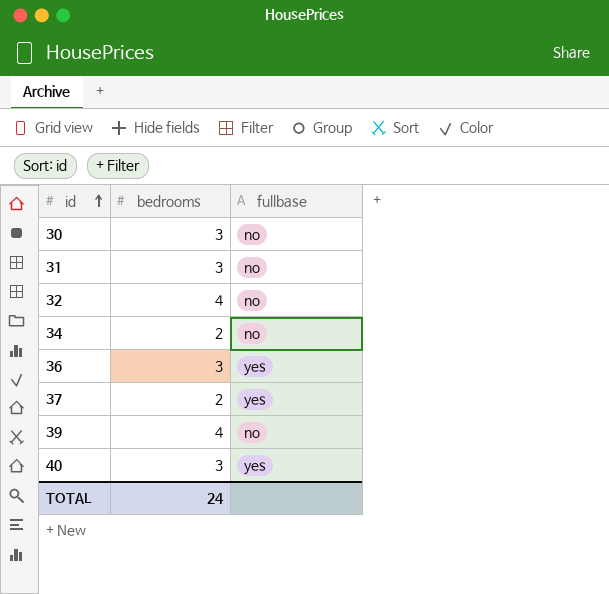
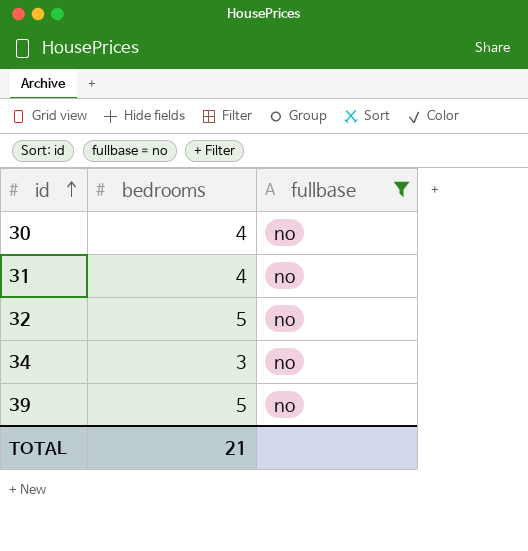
filter: none -> fullbase = no
30 | bedrooms: 3 -> 4
31 | bedrooms: 3 -> 4
32 | bedrooms: 4 -> 5
34 | bedrooms: 2 -> 3
39 | bedrooms: 4 -> 5
TOTAL | bedrooms: 24 -> 21

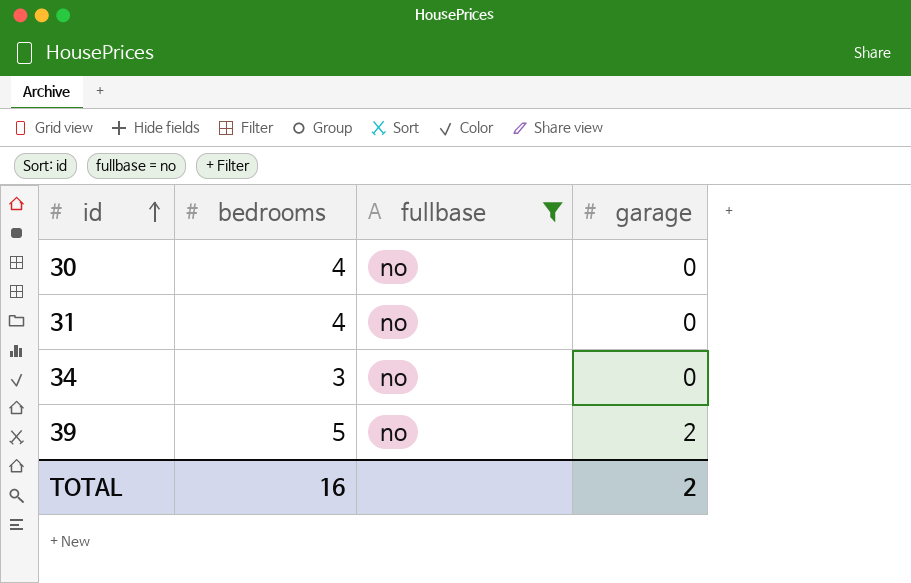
column garage | position: none -> 4
row 32: 5 | no -> none
TOTAL | bedrooms: 21 -> 16

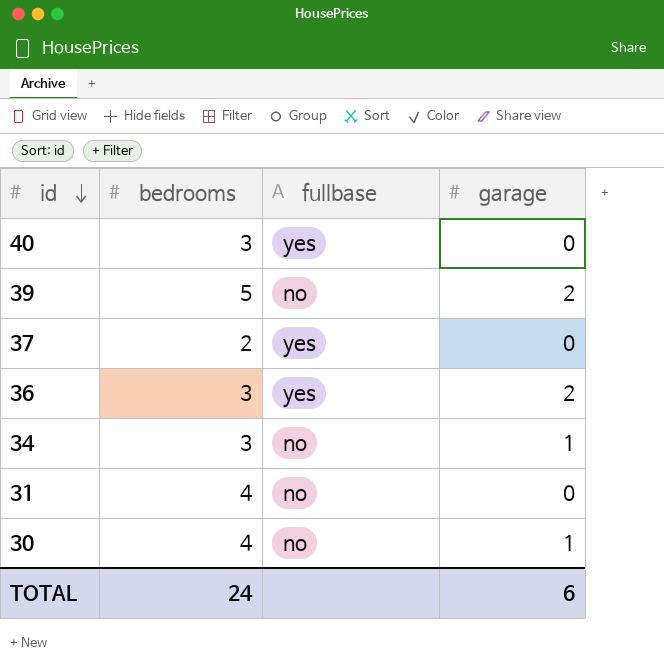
filter: fullbase = no -> none
row order: id ascending -> id descending
34 | garage: 0 -> 1
30 | garage: 0 -> 1
TOTAL | bedrooms: 16 -> 24
TOTAL | garage: 2 -> 6

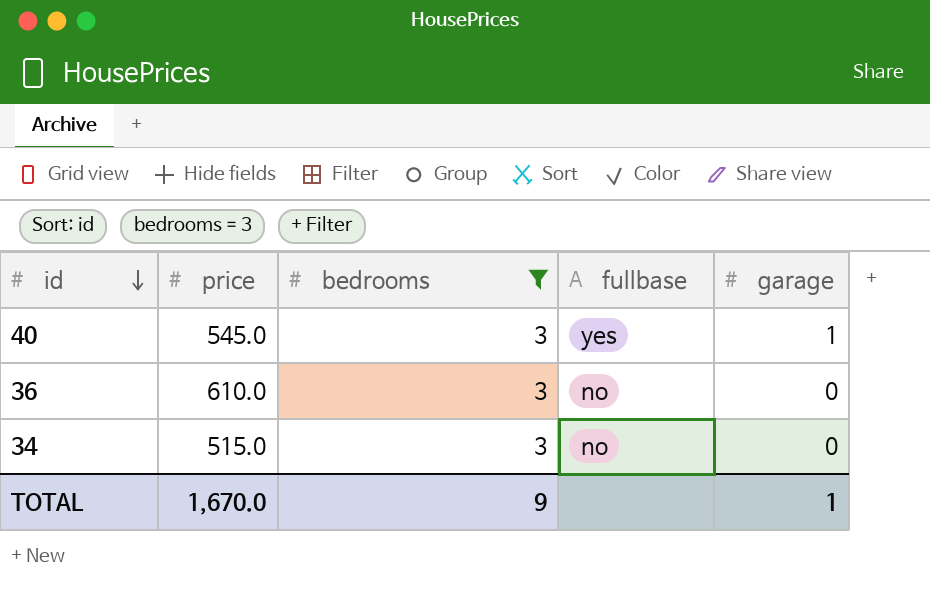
filter: none -> bedrooms = 3
column price | position: none -> 2
40 | garage: 0 -> 1
36 | fullbase: yes -> no
36 | garage: 2 -> 0
34 | garage: 1 -> 0
TOTAL | bedrooms: 24 -> 9
TOTAL | garage: 6 -> 1

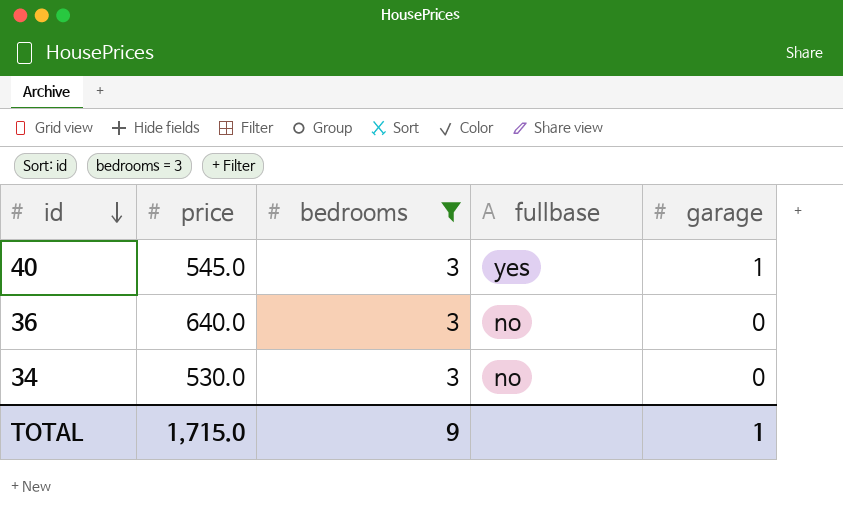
36 | price: 610.0 -> 640.0
34 | price: 515.0 -> 530.0
TOTAL | price: 1,670.0 -> 1,715.0

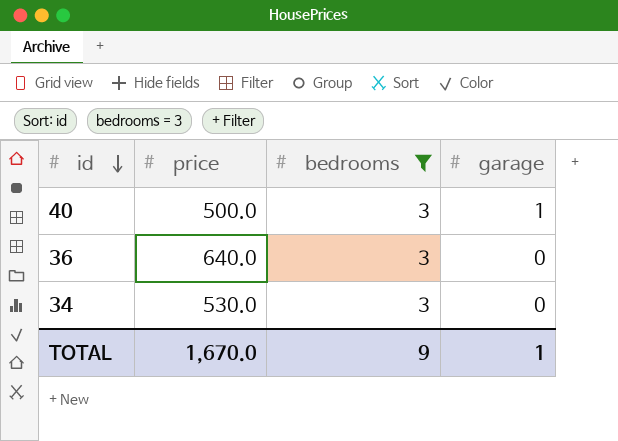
column fullbase | position: 4 -> none
40 | price: 545.0 -> 500.0
TOTAL | price: 1,715.0 -> 1,670.0

